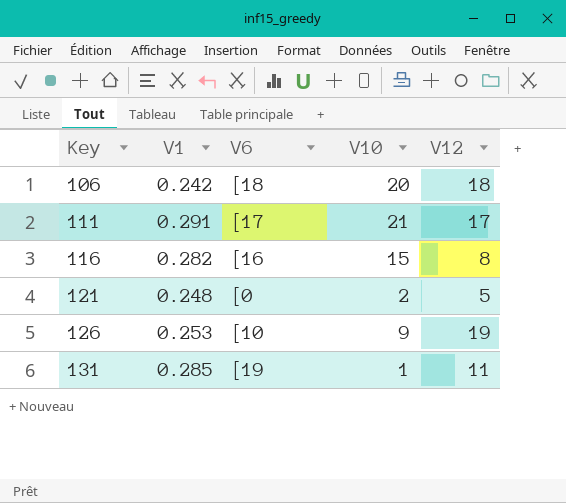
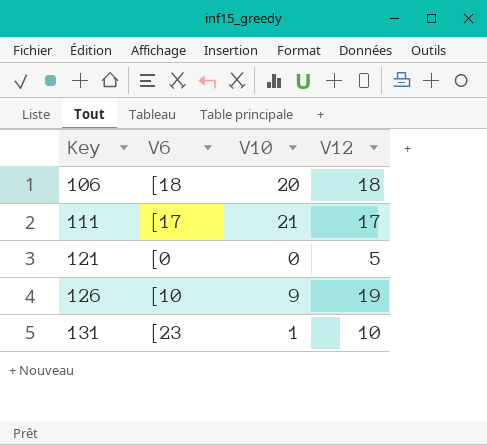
column V1 | position: 2 -> none
row 116: 0.282 | [16 | 15 | 8 -> none
121 | V10: 2 -> 0
131 | V6: [19 -> [23
131 | V12: 11 -> 10

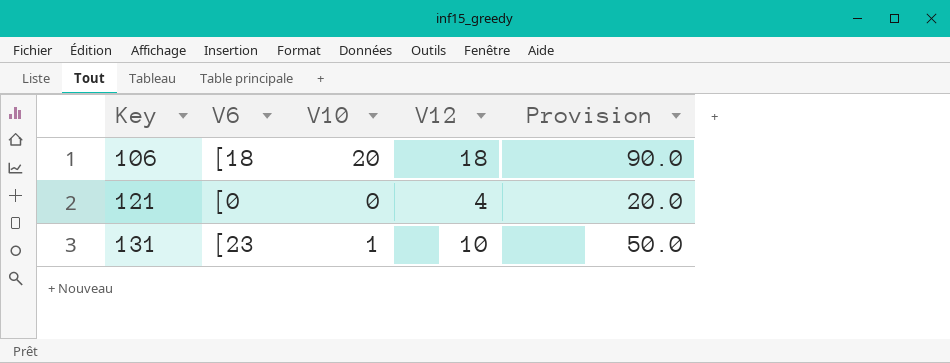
column Provision | formula: none -> [V12] * 5
row 111: [17 | 21 | 17 -> none
row 126: [10 | 9 | 19 -> none
121 | V12: 5 -> 4

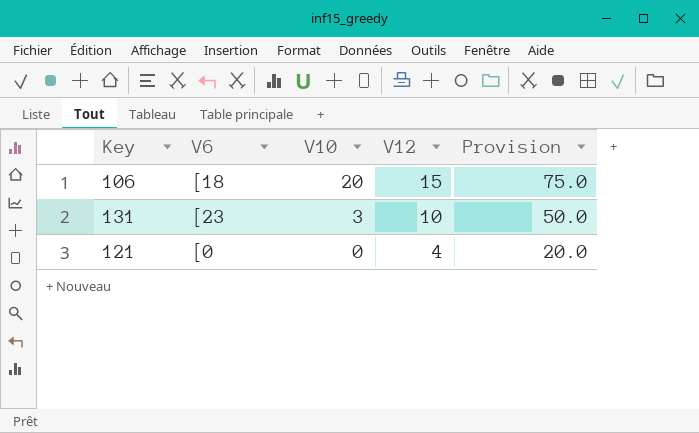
row order: Key ascending -> V10 descending
106 | V12: 18 -> 15
106 | Provision: 90.0 -> 75.0
131 | V10: 1 -> 3

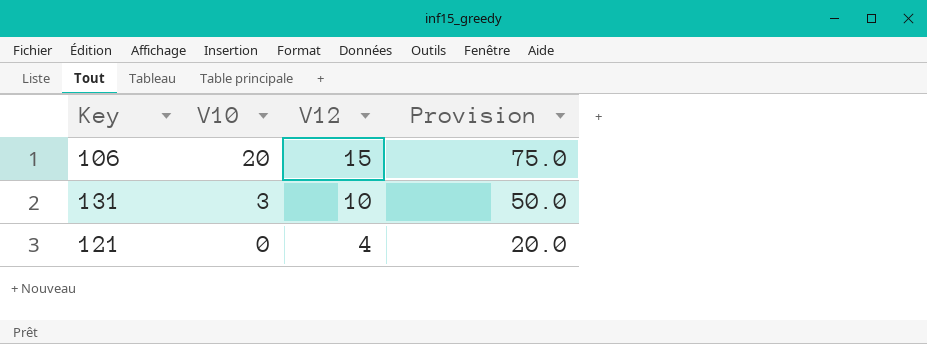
column V6 | position: 2 -> none

